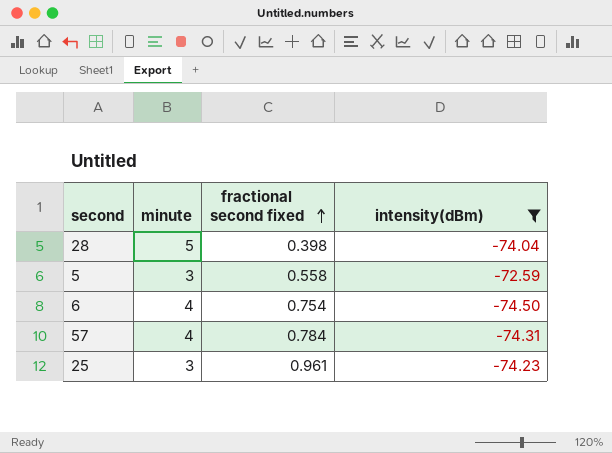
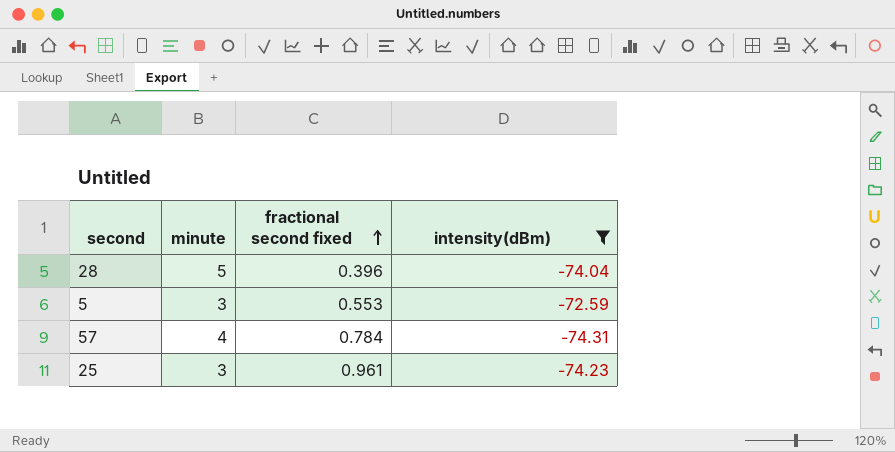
row 6: 4 | 0.754 | -74.50 -> none
28 | fractional second fixed: 0.398 -> 0.396
5 | fractional second fixed: 0.558 -> 0.553

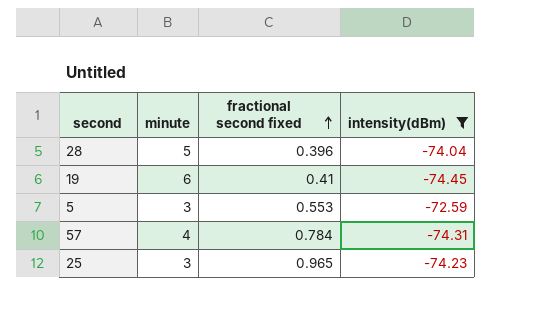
row 19: none -> 6 | 0.41 | -74.45
25 | fractional second fixed: 0.961 -> 0.965

